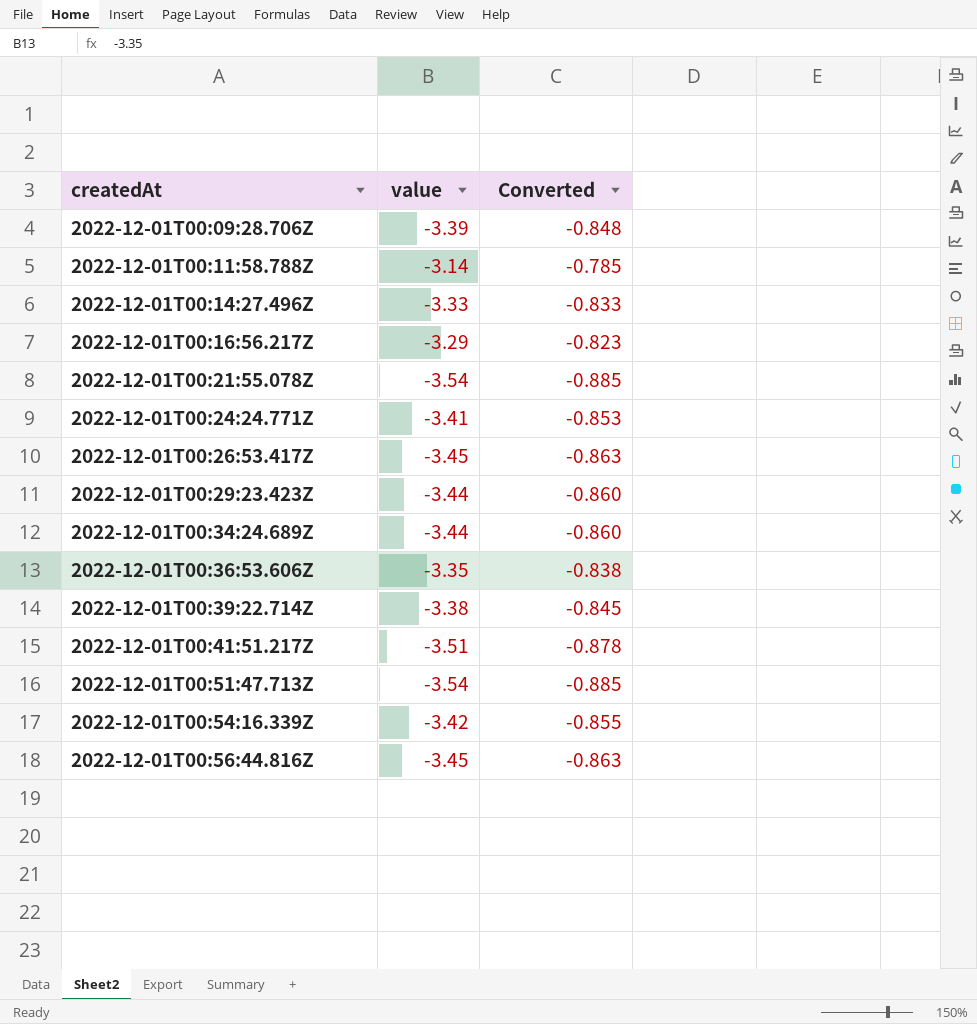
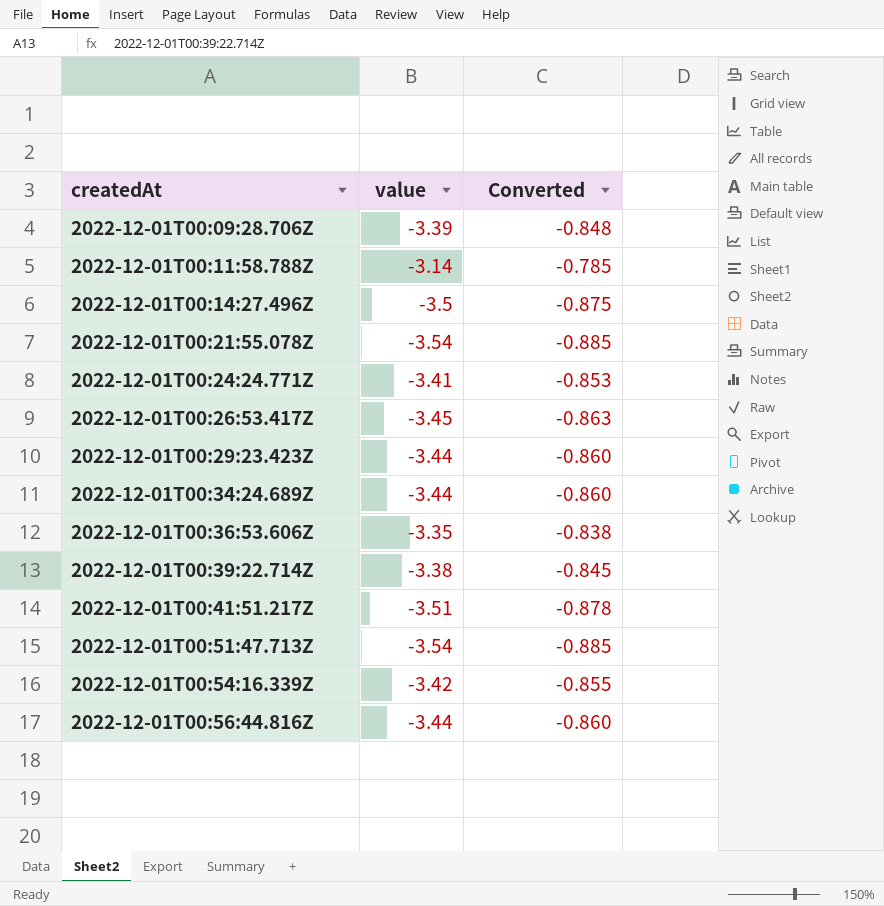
row 2022-12-01T00:16:56.217Z: -3.29 | -0.823 -> none
2022-12-01T00:14:27.496Z | value: -3.33 -> -3.5
2022-12-01T00:14:27.496Z | Converted: -0.833 -> -0.875
2022-12-01T00:56:44.816Z | value: -3.45 -> -3.44
2022-12-01T00:56:44.816Z | Converted: -0.863 -> -0.860

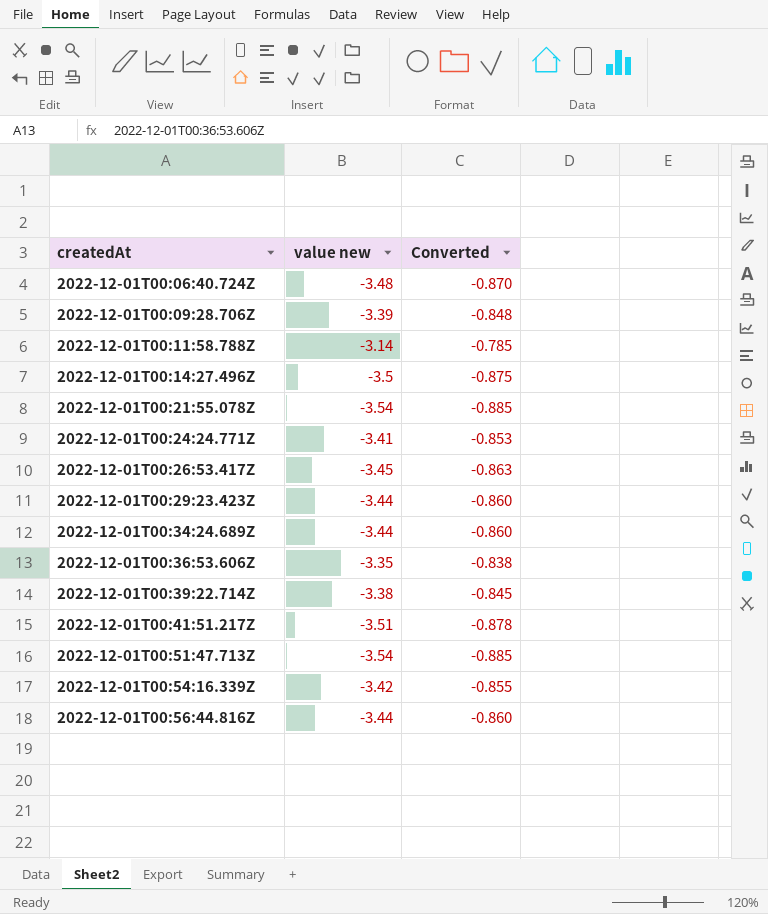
column name: value -> value new
row 2022-12-01T00:06:40.724Z: none -> -3.48 | -0.870

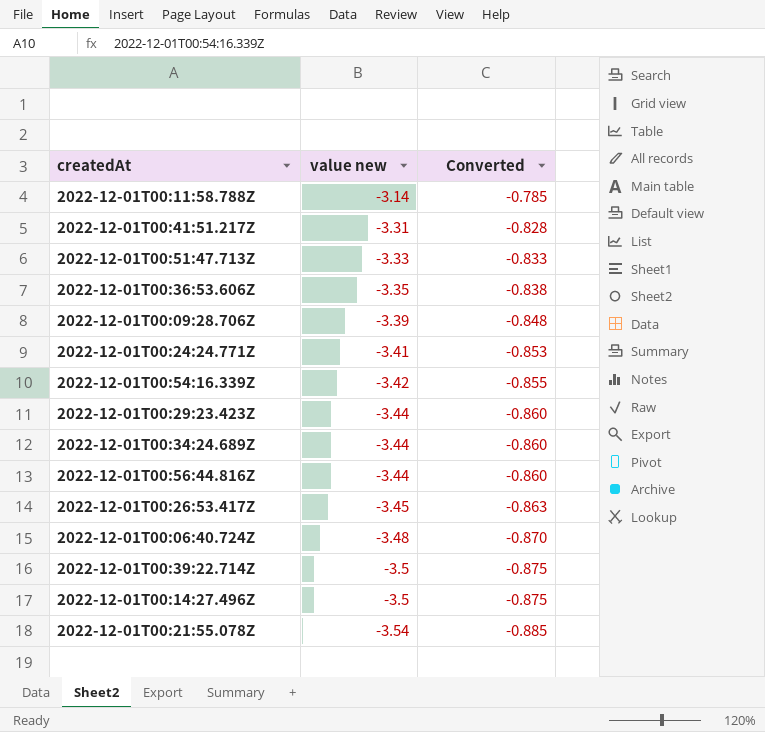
row order: createdAt ascending -> value new descending
2022-12-01T00:41:51.217Z | value new: -3.51 -> -3.31
2022-12-01T00:41:51.217Z | Converted: -0.878 -> -0.828
2022-12-01T00:51:47.713Z | value new: -3.54 -> -3.33
2022-12-01T00:51:47.713Z | Converted: -0.885 -> -0.833
2022-12-01T00:39:22.714Z | value new: -3.38 -> -3.5
2022-12-01T00:39:22.714Z | Converted: -0.845 -> -0.875

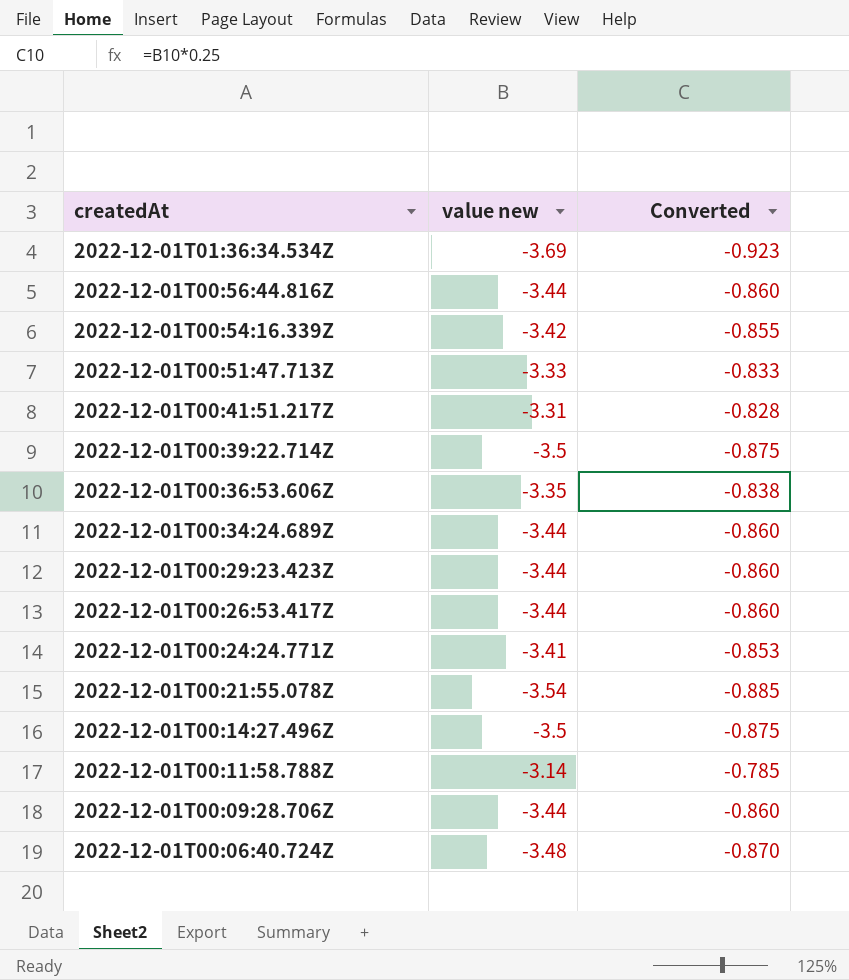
row order: value new descending -> createdAt descending
row 2022-12-01T01:36:34.534Z: none -> -3.69 | -0.923
2022-12-01T00:26:53.417Z | value new: -3.45 -> -3.44
2022-12-01T00:26:53.417Z | Converted: -0.863 -> -0.860
2022-12-01T00:09:28.706Z | value new: -3.39 -> -3.44
2022-12-01T00:09:28.706Z | Converted: -0.848 -> -0.860

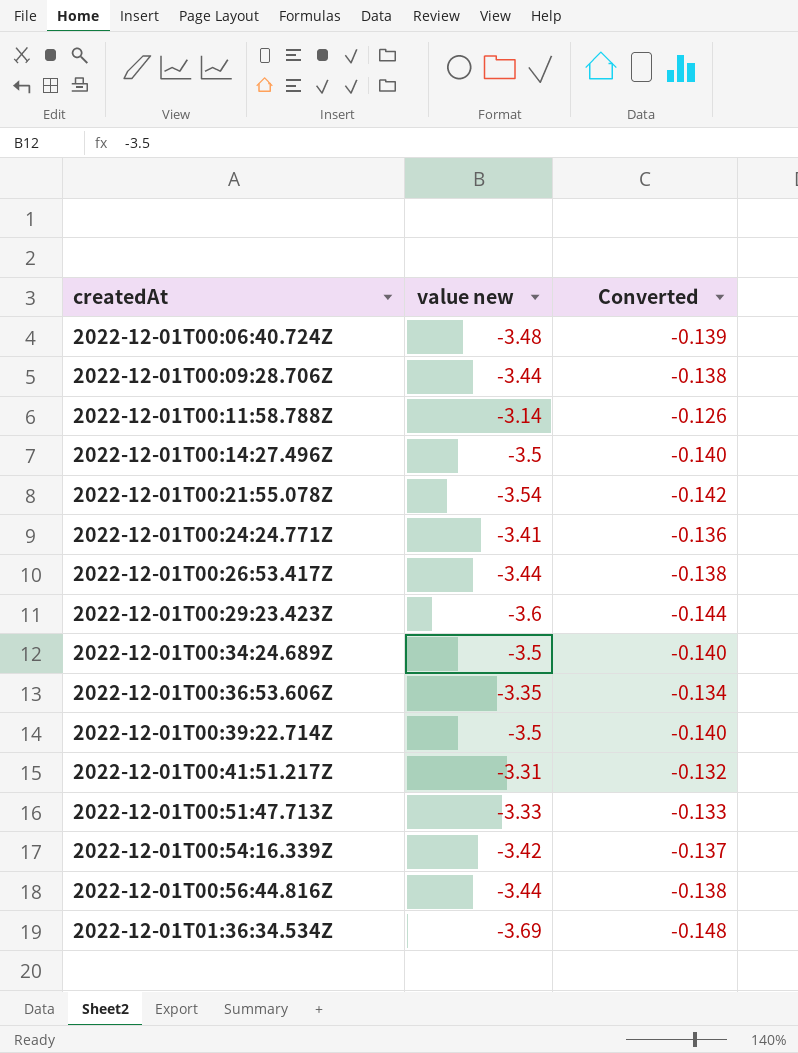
row order: createdAt descending -> createdAt ascending
column Converted | formula: [value new] * 0.25 -> [value new] * 0.04
2022-12-01T00:29:23.423Z | value new: -3.44 -> -3.6
2022-12-01T00:34:24.689Z | value new: -3.44 -> -3.5

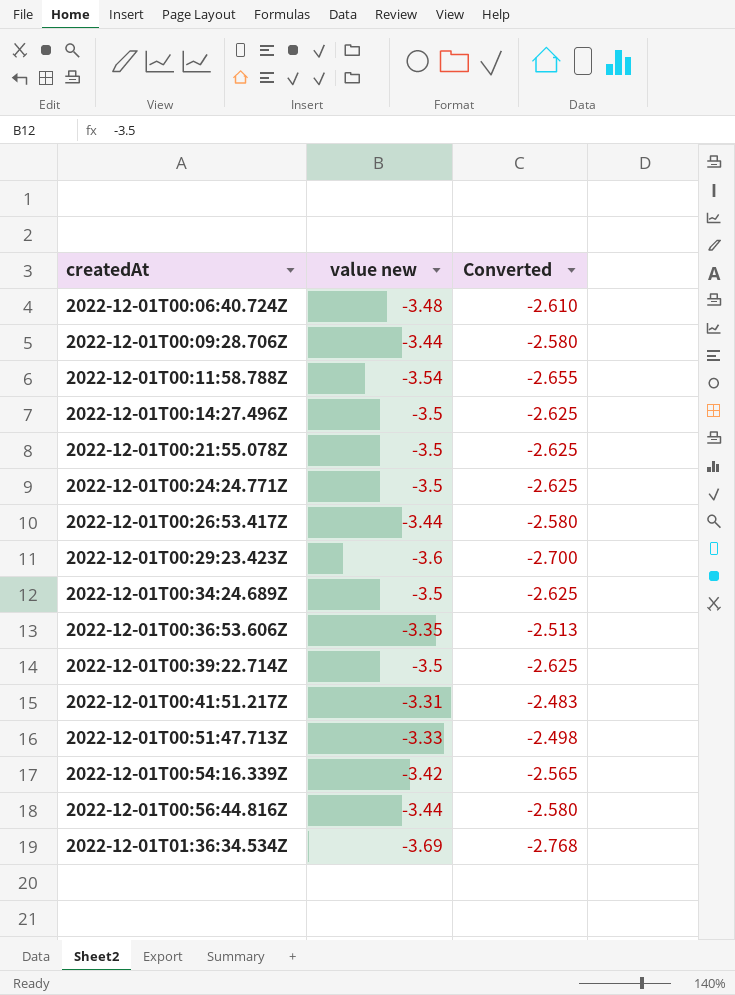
column Converted | formula: [value new] * 0.04 -> [value new] * 0.75
2022-12-01T00:11:58.788Z | value new: -3.14 -> -3.54
2022-12-01T00:21:55.078Z | value new: -3.54 -> -3.5
2022-12-01T00:24:24.771Z | value new: -3.41 -> -3.5

